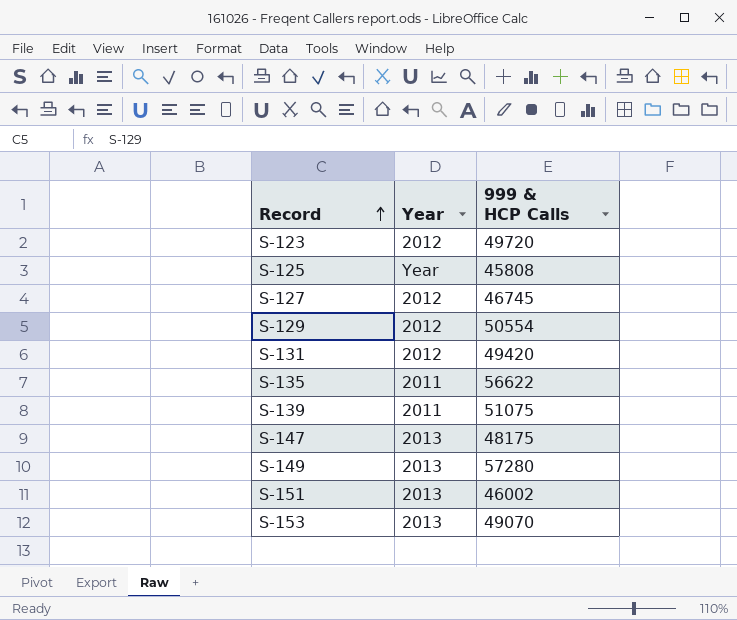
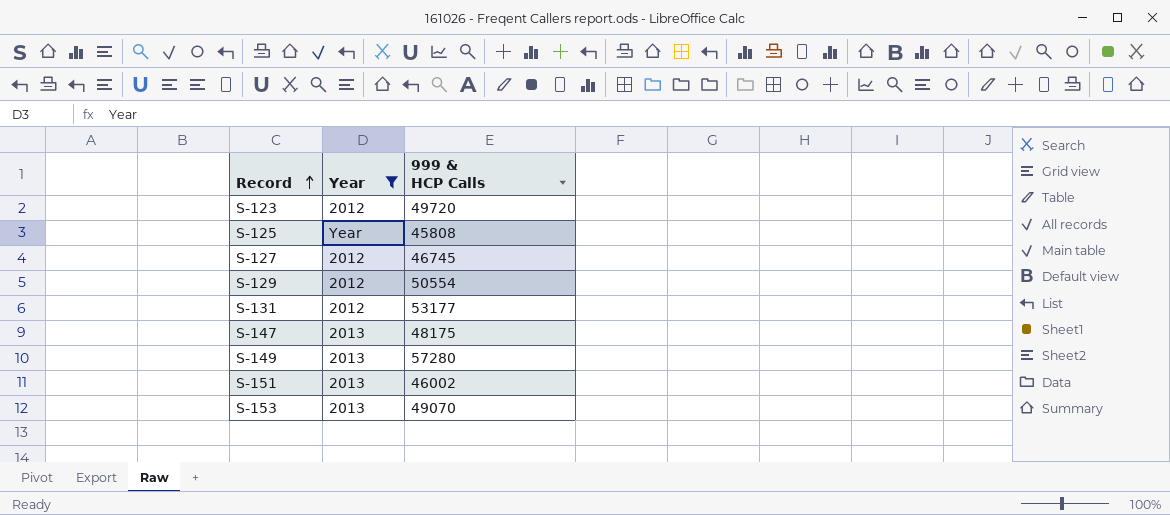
filter: none -> Year != 2011
S-131 | 999 & HCP Calls: 49420 -> 53177

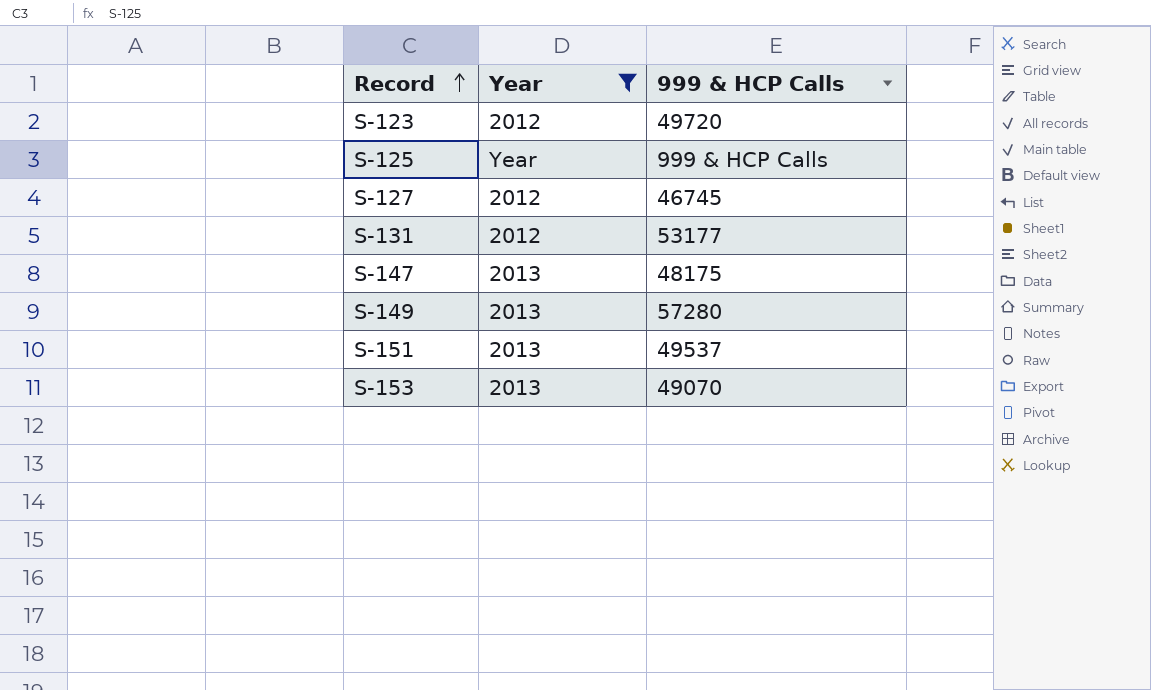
row S-129: 2012 | 50554 -> none
S-125 | 999 & HCP Calls: 45808 -> 999 & HCP Calls
S-151 | 999 & HCP Calls: 46002 -> 49537

